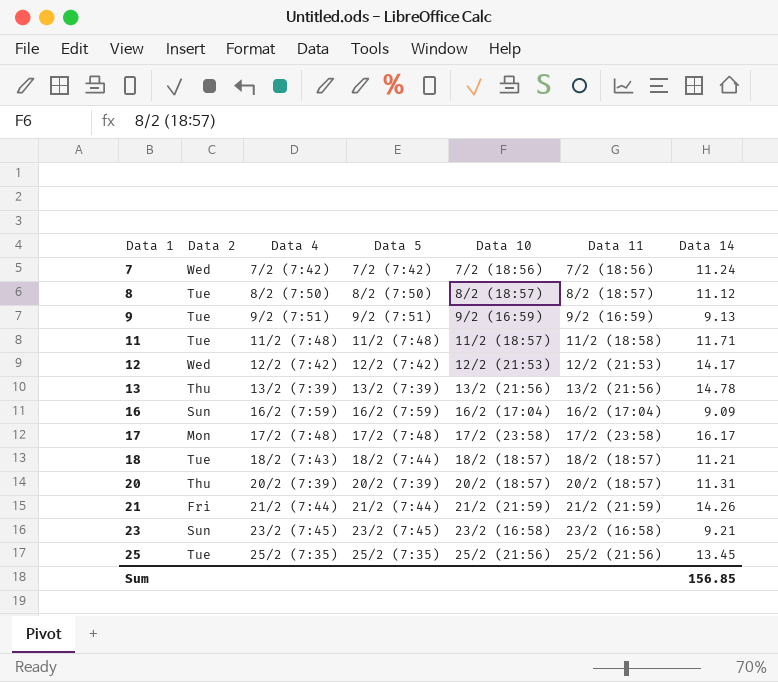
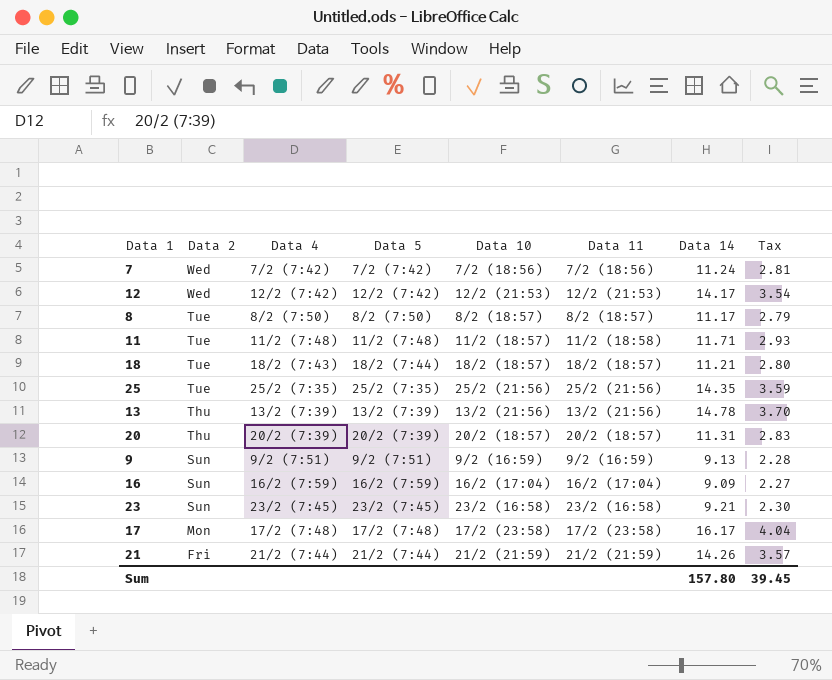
row order: Data 1 ascending -> Data 2 descending
column Tax | formula: none -> [Data 14] * 0.25
8 | Data 14: 11.12 -> 11.17
25 | Data 14: 13.45 -> 14.35
9 | Data 2: Tue -> Sun
Sum | Data 14: 156.85 -> 157.80

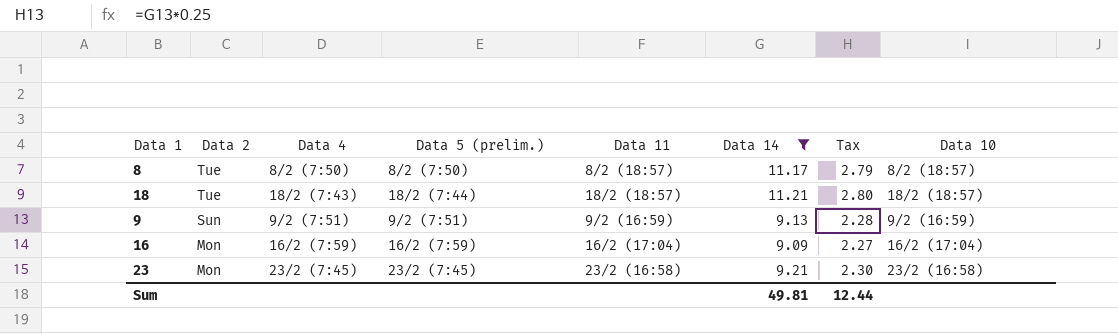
filter: none -> Data 14 <= 11.21
column name: Data 5 -> Data 5 (prelim.)
column Data 10 | position: 5 -> 8
16 | Data 2: Sun -> Mon
23 | Data 2: Sun -> Mon
Sum | Data 14: 157.80 -> 49.81
Sum | Tax: 39.45 -> 12.44

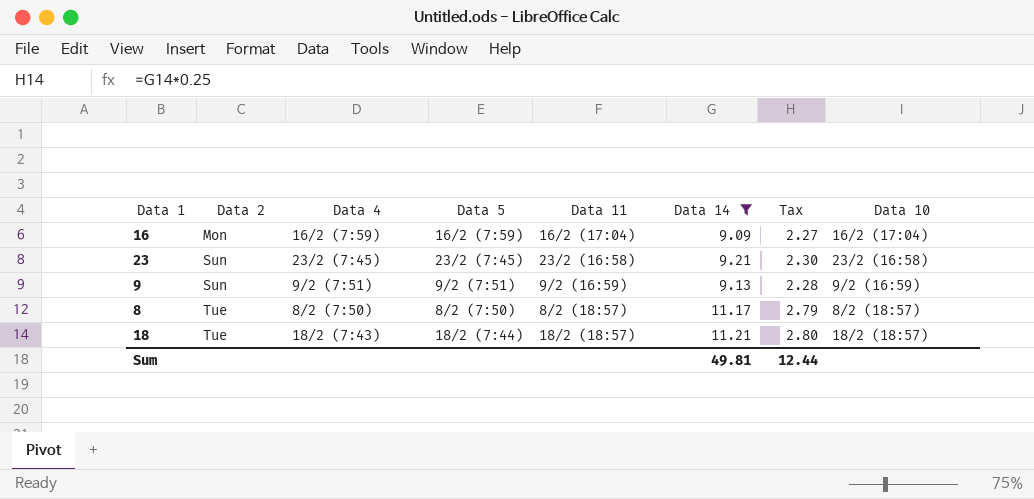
row order: Data 2 descending -> Data 2 ascending
column name: Data 5 (prelim.) -> Data 5
23 | Data 2: Mon -> Sun

